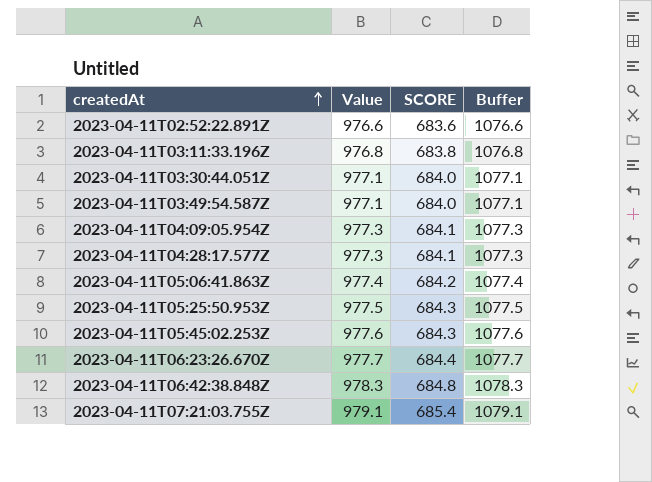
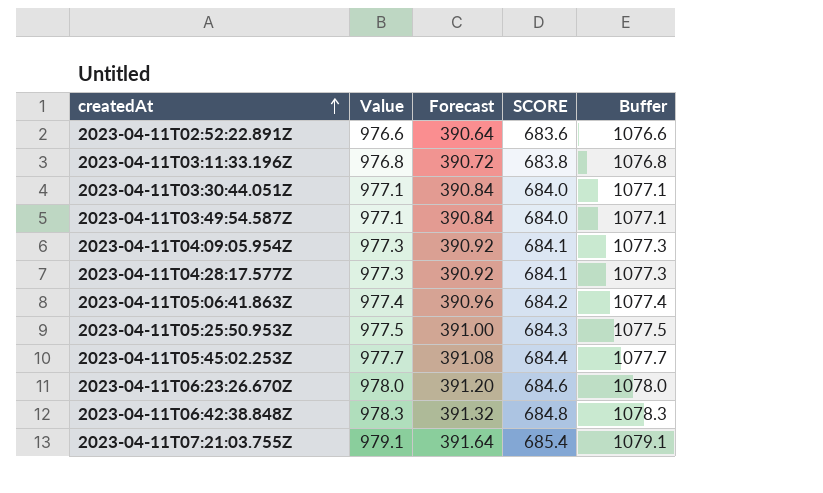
column Forecast | formula: none -> [Value] * 0.4
2023-04-11T05:45:02.253Z | Value: 977.6 -> 977.7
2023-04-11T05:45:02.253Z | SCORE: 684.3 -> 684.4
2023-04-11T05:45:02.253Z | Buffer: 1077.6 -> 1077.7
2023-04-11T06:23:26.670Z | Value: 977.7 -> 978.0
2023-04-11T06:23:26.670Z | SCORE: 684.4 -> 684.6
2023-04-11T06:23:26.670Z | Buffer: 1077.7 -> 1078.0

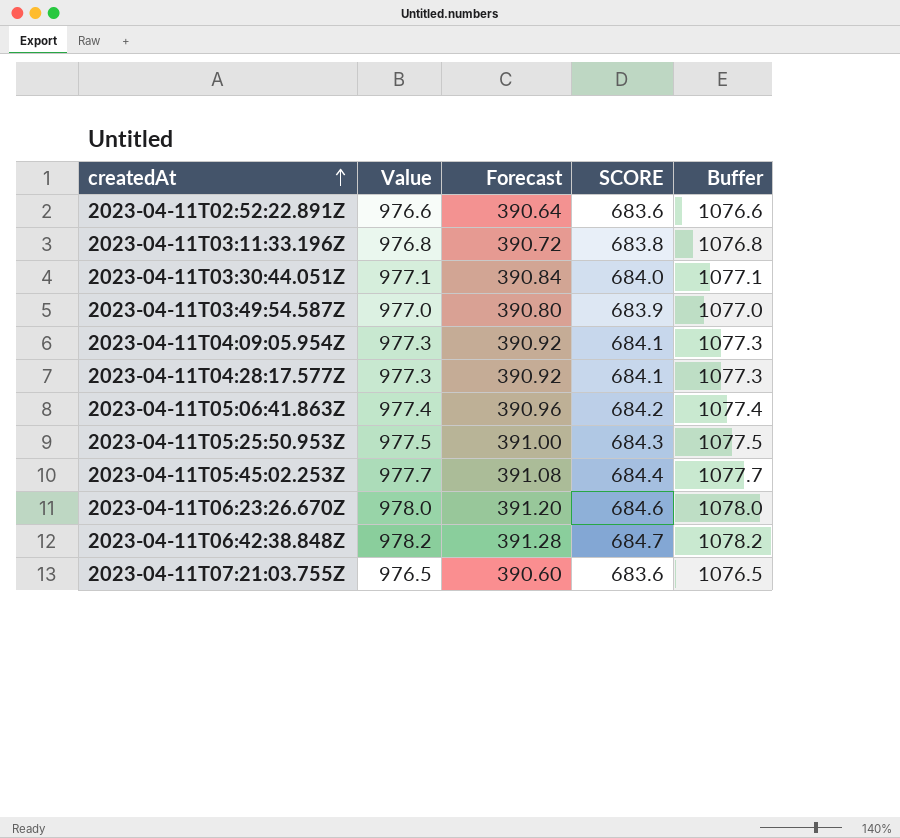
2023-04-11T03:49:54.587Z | Value: 977.1 -> 977.0
2023-04-11T03:49:54.587Z | Forecast: 390.84 -> 390.80
2023-04-11T03:49:54.587Z | SCORE: 684.0 -> 683.9
2023-04-11T03:49:54.587Z | Buffer: 1077.1 -> 1077.0
2023-04-11T06:42:38.848Z | Value: 978.3 -> 978.2
2023-04-11T06:42:38.848Z | Forecast: 391.32 -> 391.28
2023-04-11T06:42:38.848Z | SCORE: 684.8 -> 684.7
2023-04-11T06:42:38.848Z | Buffer: 1078.3 -> 1078.2
2023-04-11T07:21:03.755Z | Value: 979.1 -> 976.5
2023-04-11T07:21:03.755Z | Forecast: 391.64 -> 390.60
2023-04-11T07:21:03.755Z | SCORE: 685.4 -> 683.6
2023-04-11T07:21:03.755Z | Buffer: 1079.1 -> 1076.5

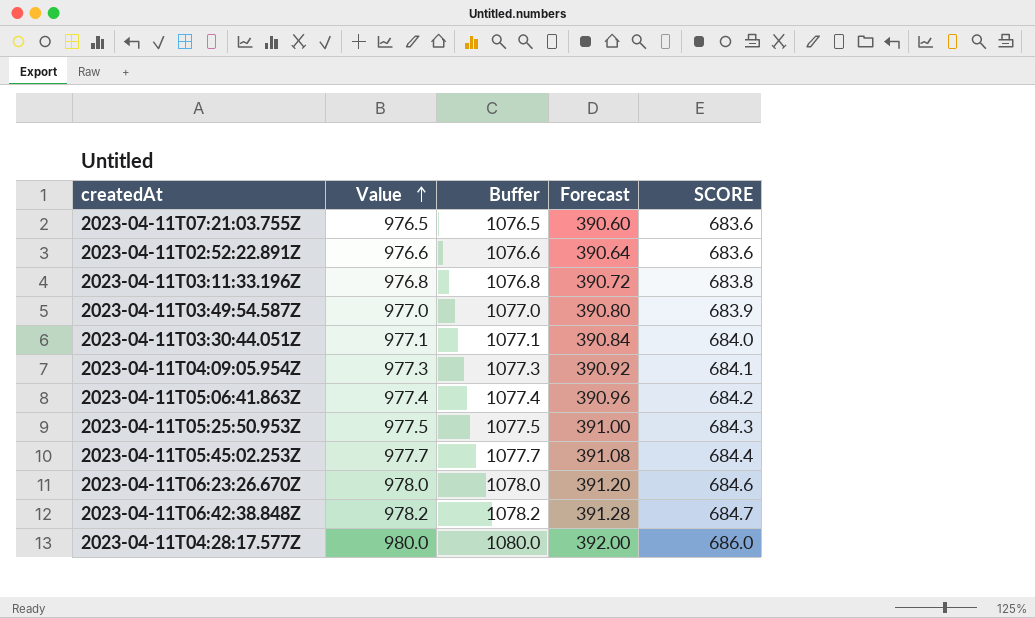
row order: createdAt ascending -> Value ascending
column Buffer | position: 5 -> 3
2023-04-11T04:28:17.577Z | Value: 977.3 -> 980.0
2023-04-11T04:28:17.577Z | Buffer: 1077.3 -> 1080.0
2023-04-11T04:28:17.577Z | Forecast: 390.92 -> 392.00
2023-04-11T04:28:17.577Z | SCORE: 684.1 -> 686.0

